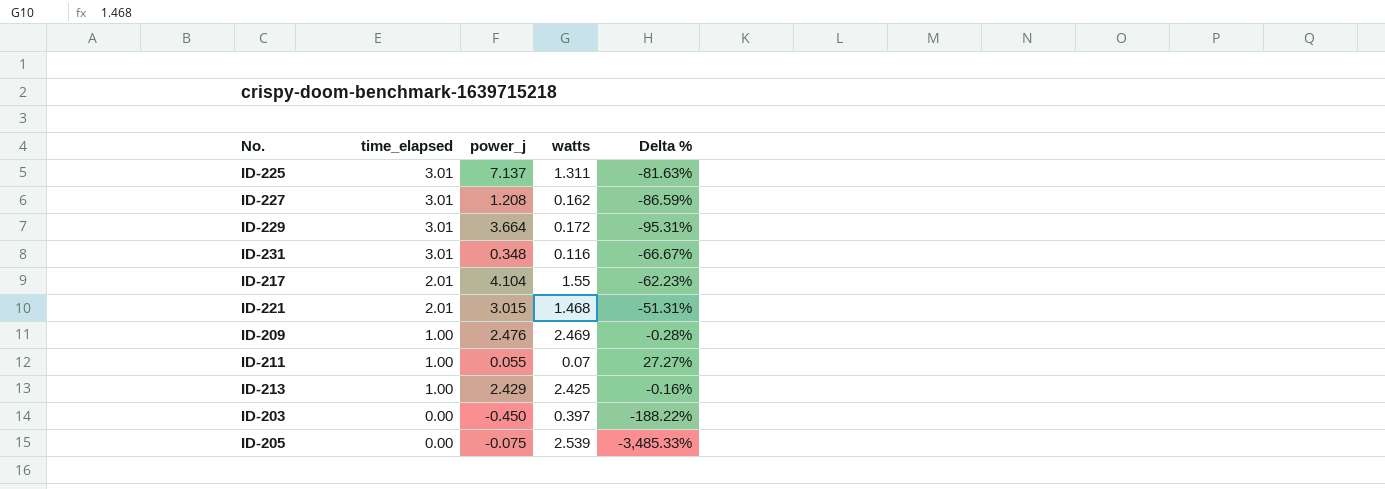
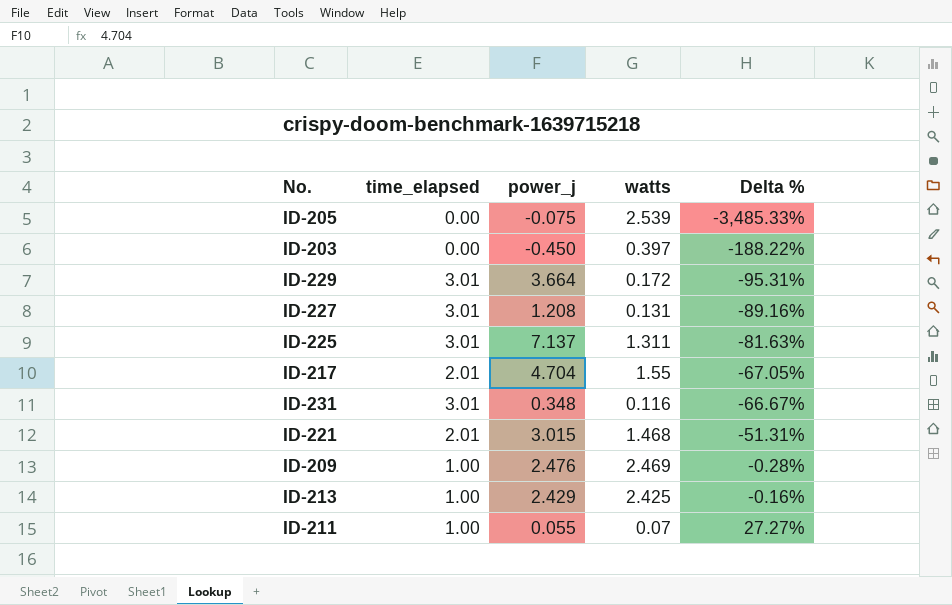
row order: time_elapsed descending -> Delta % ascending
ID-227 | watts: 0.162 -> 0.131
ID-227 | Delta %: -86.59% -> -89.16%
ID-217 | power_j: 4.104 -> 4.704
ID-217 | Delta %: -62.23% -> -67.05%

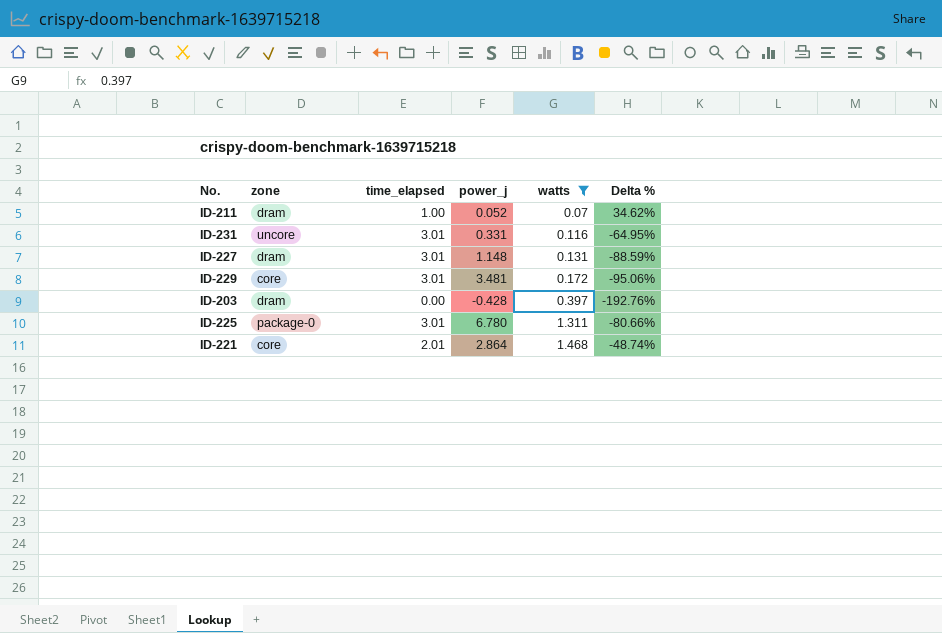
filter: none -> watts <= 1.468
row order: Delta % ascending -> watts ascending
column zone | position: none -> 2
ID-211 | power_j: 0.055 -> 0.052
ID-211 | Delta %: 27.27% -> 34.62%
ID-231 | power_j: 0.348 -> 0.331
ID-231 | Delta %: -66.67% -> -64.95%
ID-227 | power_j: 1.208 -> 1.148
ID-227 | Delta %: -89.16% -> -88.59%
ID-229 | power_j: 3.664 -> 3.481
ID-229 | Delta %: -95.31% -> -95.06%
ID-203 | power_j: -0.450 -> -0.428
ID-203 | Delta %: -188.22% -> -192.76%
ID-225 | power_j: 7.137 -> 6.780
ID-225 | Delta %: -81.63% -> -80.66%
ID-221 | power_j: 3.015 -> 2.864
ID-221 | Delta %: -51.31% -> -48.74%

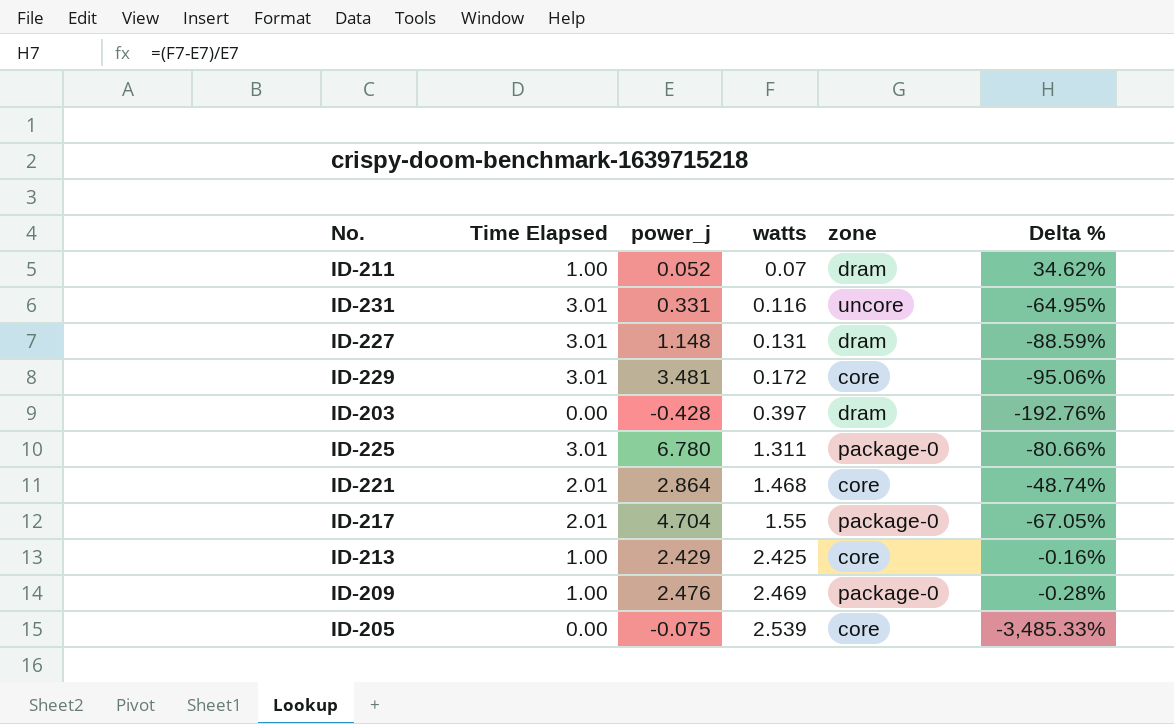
filter: watts <= 1.468 -> none
column name: time_elapsed -> Time Elapsed
column zone | position: 2 -> 5

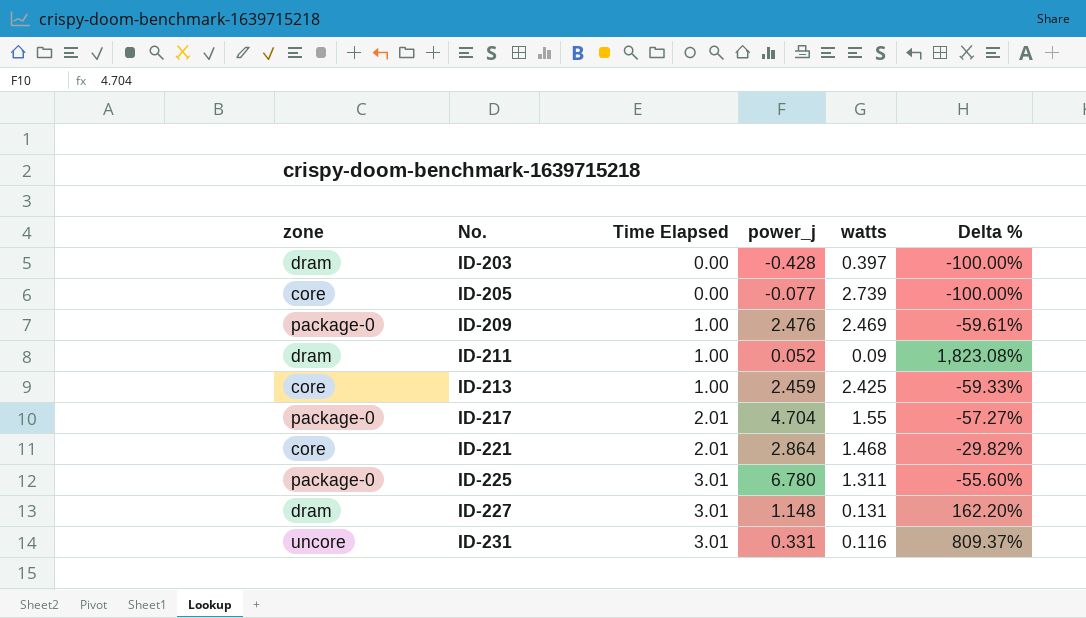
row order: watts ascending -> No. ascending
column zone | position: 5 -> 1
column Delta % | formula: ([watts] - [power_j]) / [power_j] -> ([Time Elapsed] - [power_j]) / [power_j]
row ID-229: 3.01 | 3.481 | 0.172 | core | -95.06% -> none
ID-205 | power_j: -0.075 -> -0.077
ID-205 | watts: 2.539 -> 2.739
ID-211 | watts: 0.07 -> 0.09
ID-213 | power_j: 2.429 -> 2.459

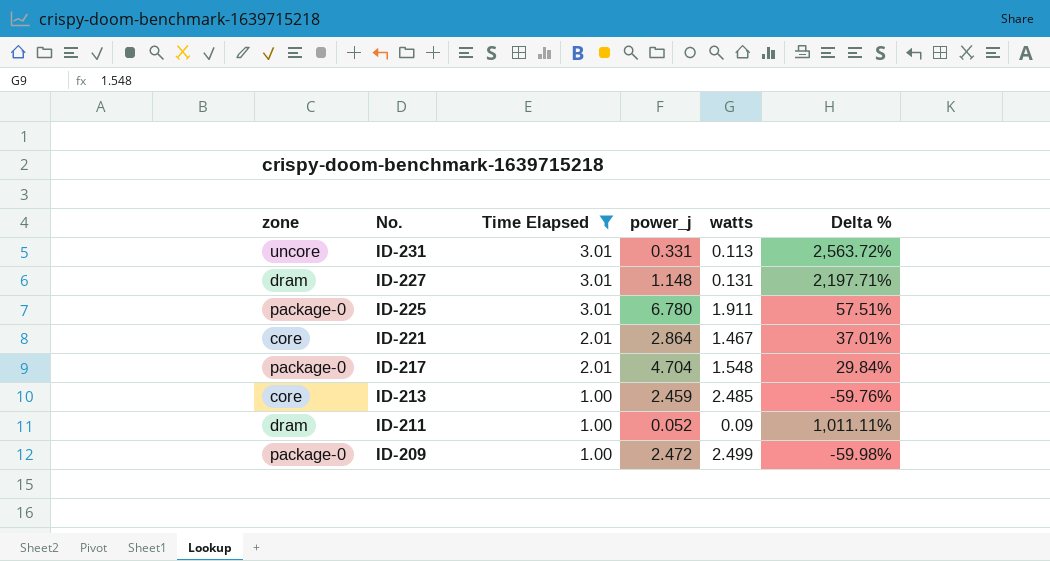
filter: none -> Time Elapsed != 0.00
row order: No. ascending -> No. descending
column Delta % | formula: ([Time Elapsed] - [power_j]) / [power_j] -> ([Time Elapsed] - [watts]) / [watts]
ID-231 | watts: 0.116 -> 0.113
ID-225 | watts: 1.311 -> 1.911
ID-221 | watts: 1.468 -> 1.467
ID-217 | watts: 1.55 -> 1.548
ID-213 | watts: 2.425 -> 2.485
ID-209 | power_j: 2.476 -> 2.472
ID-209 | watts: 2.469 -> 2.499

